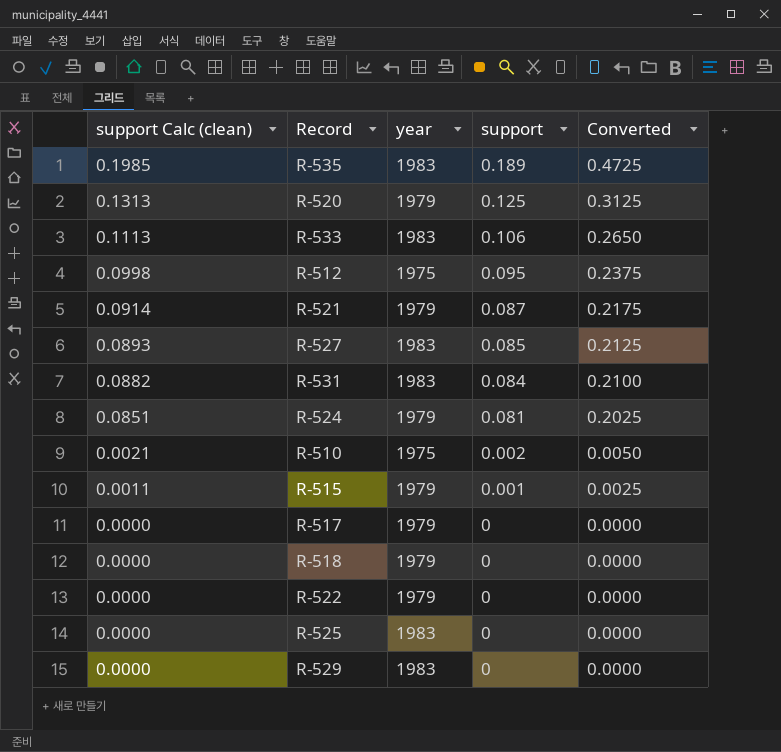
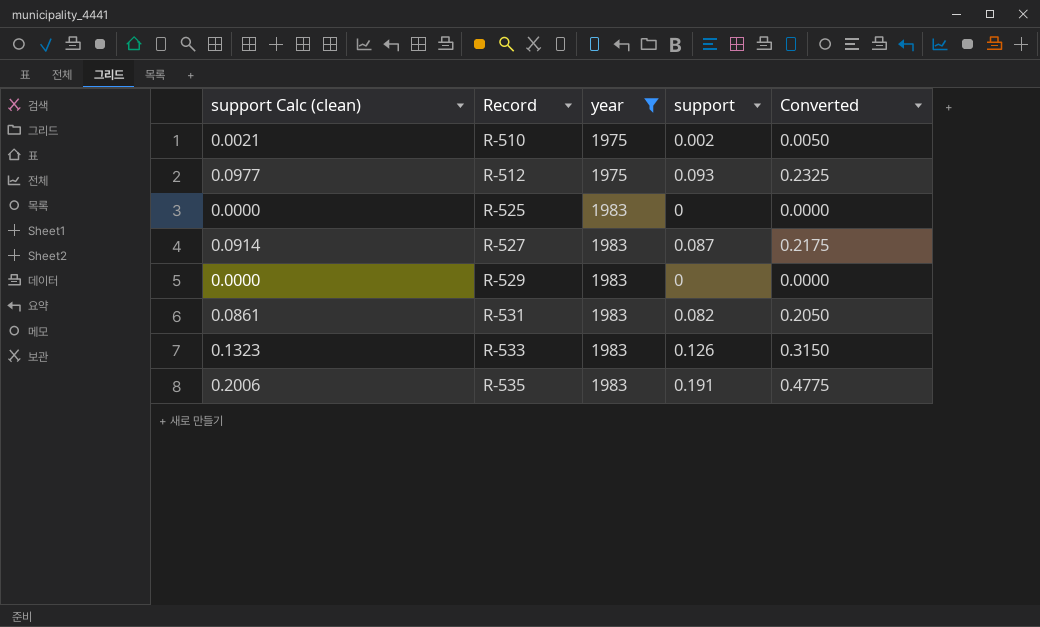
filter: none -> year != 1979
row order: support Calc (clean) descending -> Record ascending
R-512 | support Calc (clean): 0.0998 -> 0.0977
R-512 | support: 0.095 -> 0.093
R-512 | Converted: 0.2375 -> 0.2325
R-527 | support Calc (clean): 0.0893 -> 0.0914
R-527 | support: 0.085 -> 0.087
R-527 | Converted: 0.2125 -> 0.2175
R-531 | support Calc (clean): 0.0882 -> 0.0861
R-531 | support: 0.084 -> 0.082
R-531 | Converted: 0.2100 -> 0.2050
R-533 | support Calc (clean): 0.1113 -> 0.1323
R-533 | support: 0.106 -> 0.126
R-533 | Converted: 0.2650 -> 0.3150
R-535 | support Calc (clean): 0.1985 -> 0.2006
R-535 | support: 0.189 -> 0.191
R-535 | Converted: 0.4725 -> 0.4775

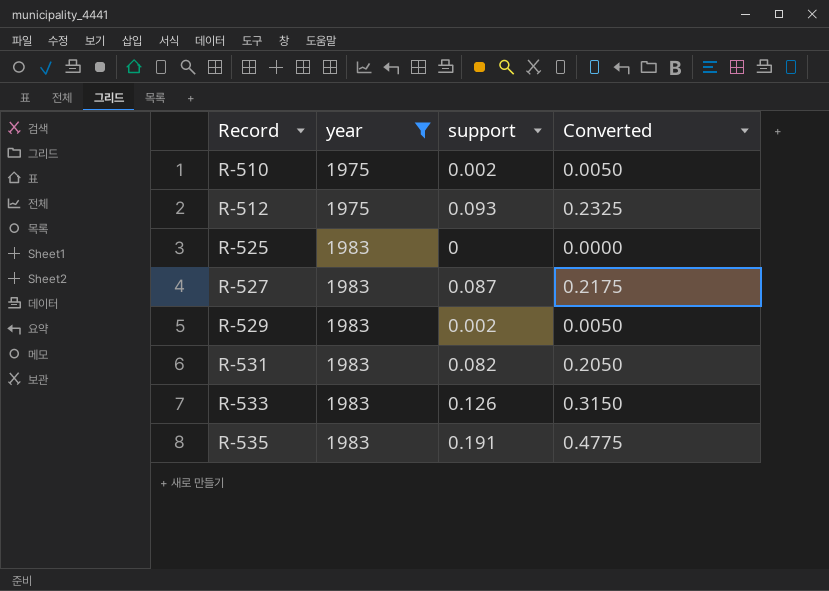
column support Calc (clean) | formula: [support] * 1.05 -> none
R-529 | support: 0 -> 0.002
R-529 | Converted: 0.0000 -> 0.0050

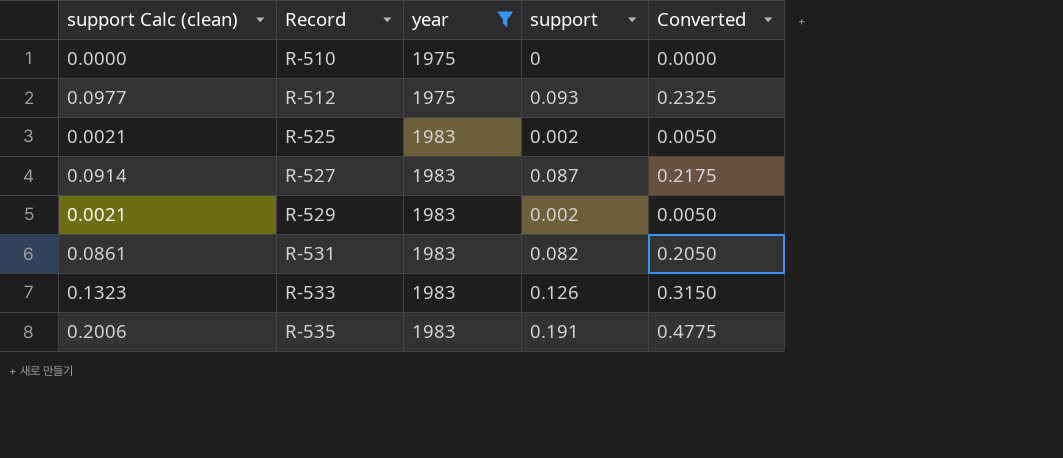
column support Calc (clean) | formula: none -> [support] * 1.05
R-510 | support: 0.002 -> 0
R-510 | Converted: 0.0050 -> 0.0000
R-525 | support: 0 -> 0.002
R-525 | Converted: 0.0000 -> 0.0050

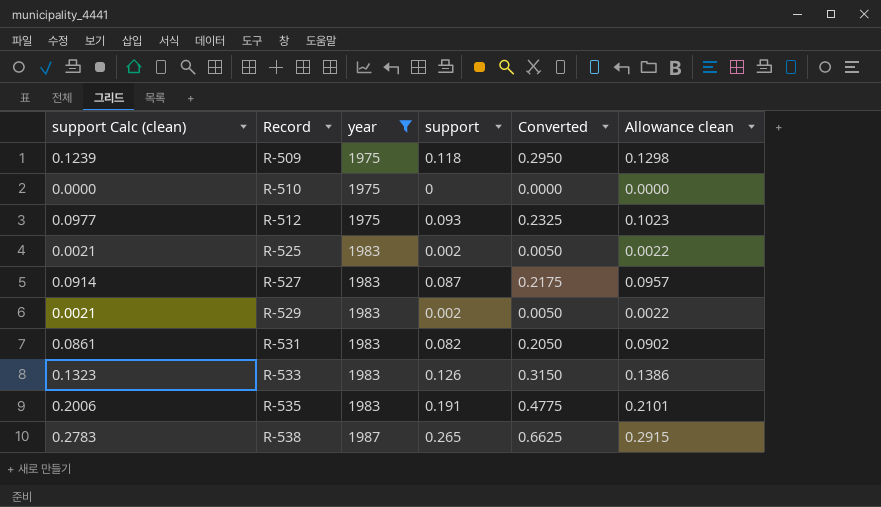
column Allowance clean | formula: none -> [support] * 1.1
row R-509: none -> 0.1239 | 1975 | 0.118 | 0.2950 | 0.1298
row R-538: none -> 0.2783 | 1987 | 0.265 | 0.6625 | 0.2915

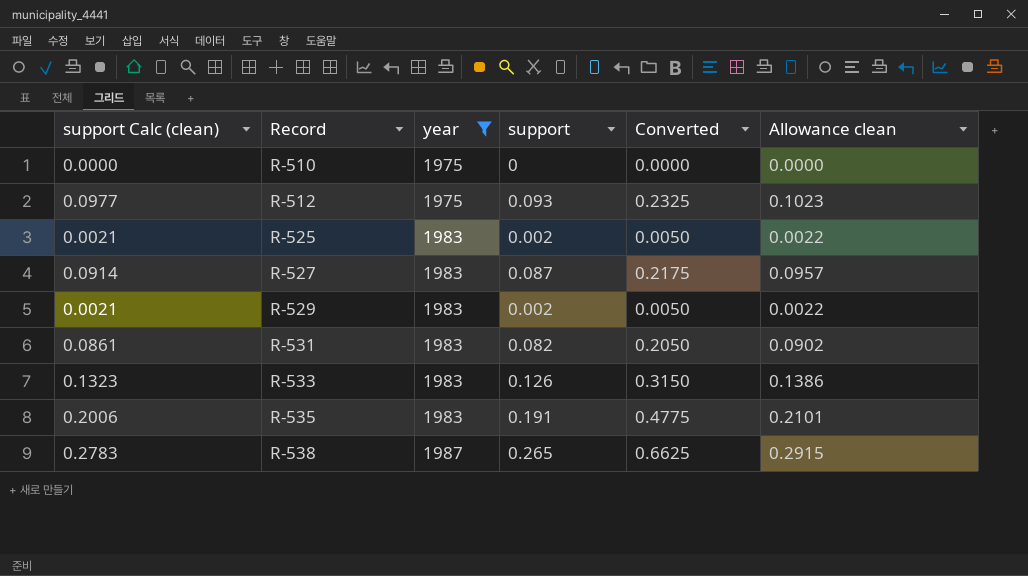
row R-509: 0.1239 | 1975 | 0.118 | 0.2950 | 0.1298 -> none

